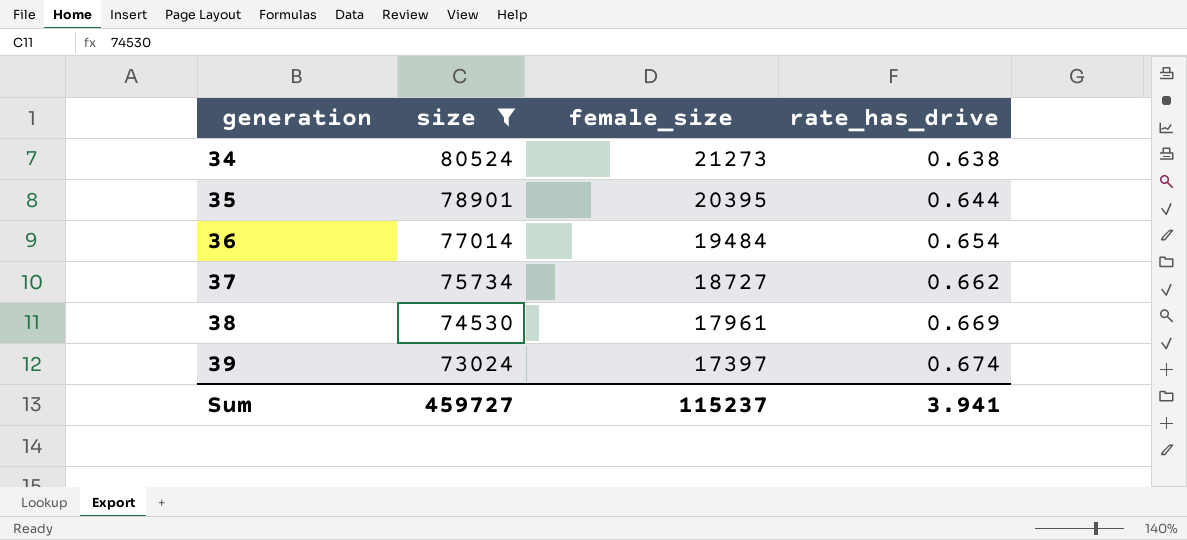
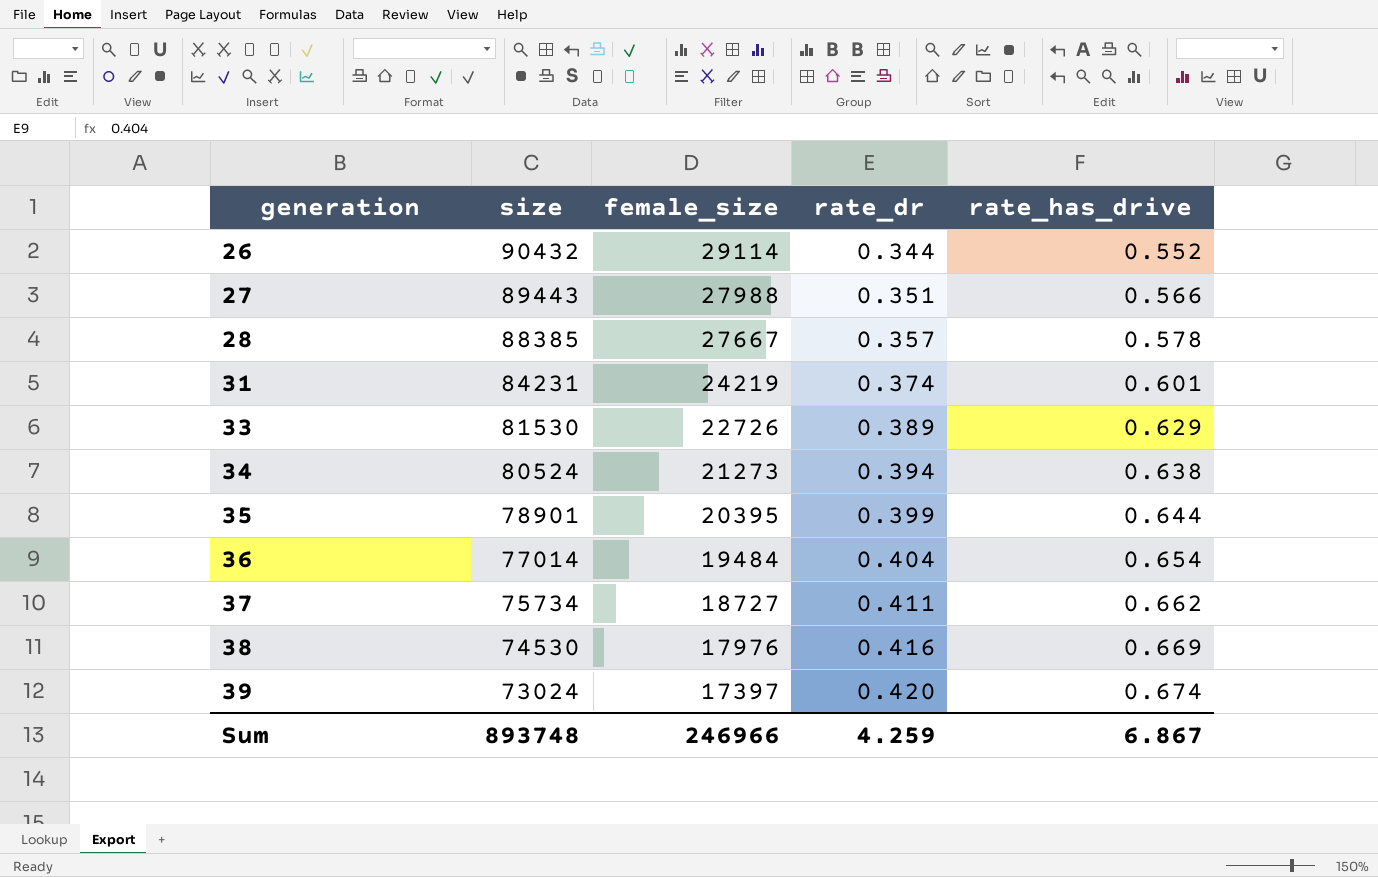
filter: size <= 80524 -> none
column rate_dr | position: none -> 4
38 | female_size: 17961 -> 17976
Sum | size: 459727 -> 893748
Sum | female_size: 115237 -> 246966
Sum | rate_has_drive: 3.941 -> 6.867

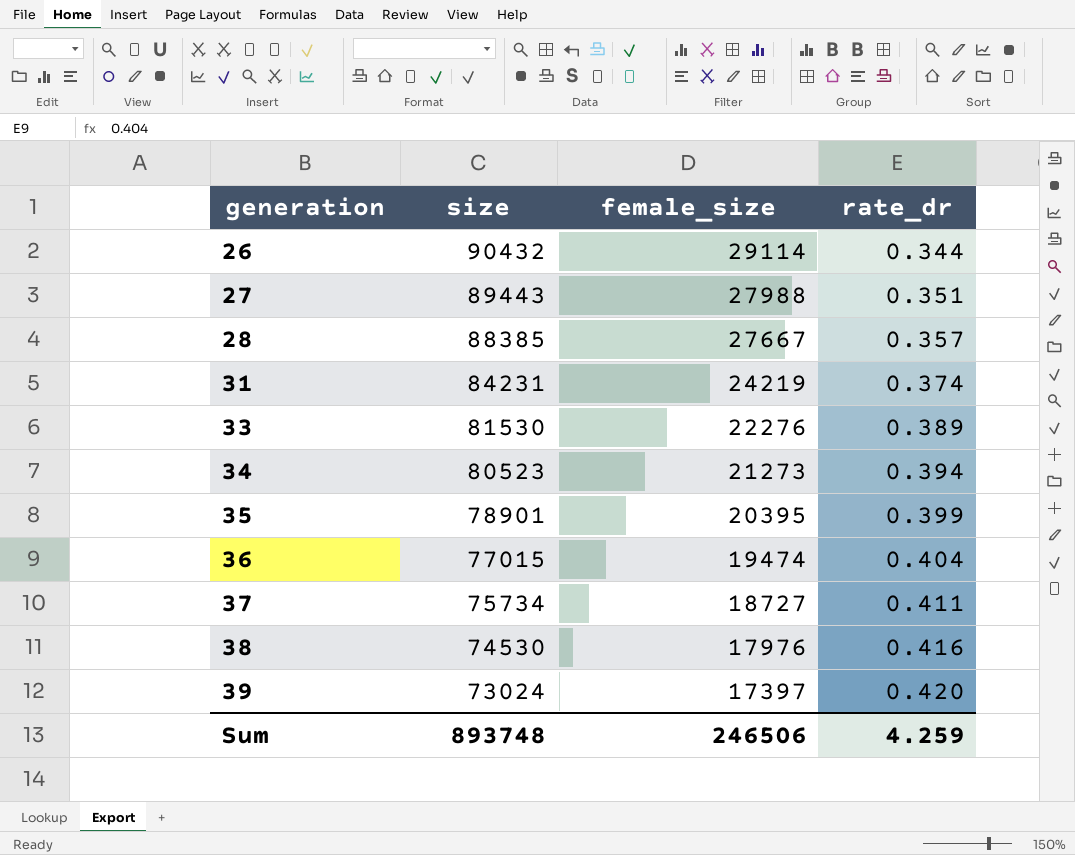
column rate_has_drive | position: 5 -> none
33 | female_size: 22726 -> 22276
34 | size: 80524 -> 80523
36 | size: 77014 -> 77015
36 | female_size: 19484 -> 19474
Sum | female_size: 246966 -> 246506

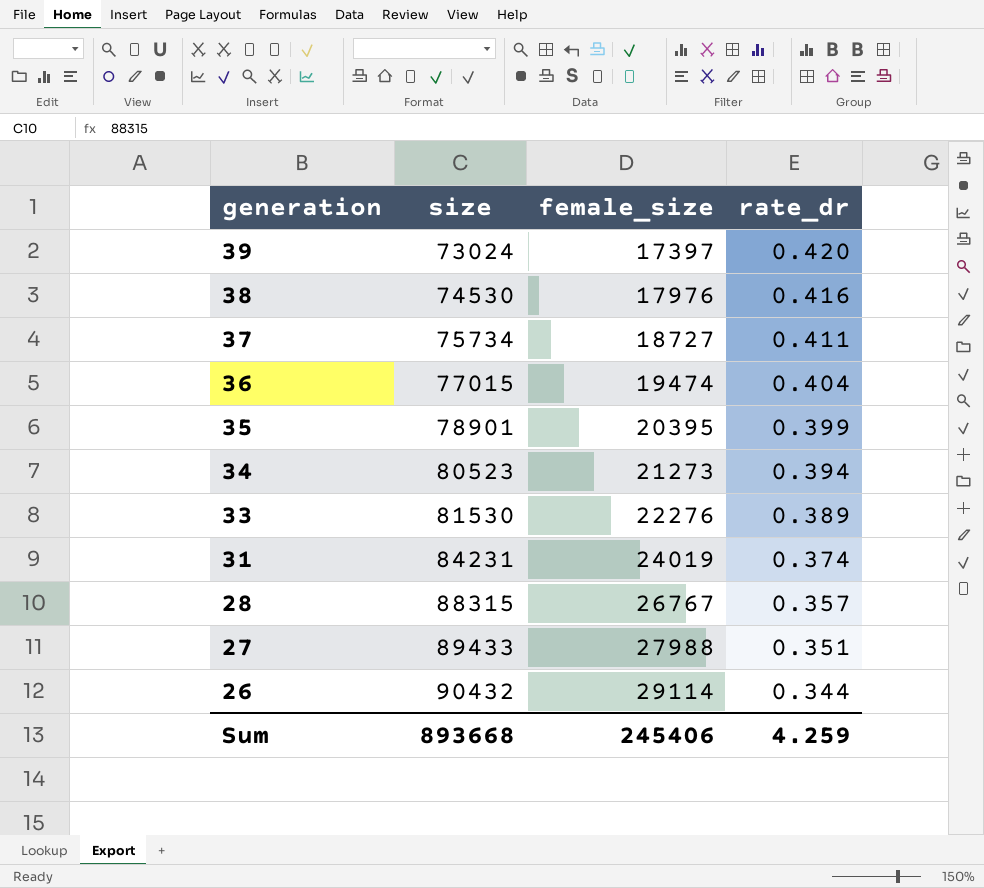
row order: generation ascending -> generation descending
31 | female_size: 24219 -> 24019
28 | size: 88385 -> 88315
28 | female_size: 27667 -> 26767
27 | size: 89443 -> 89433
Sum | size: 893748 -> 893668
Sum | female_size: 246506 -> 245406

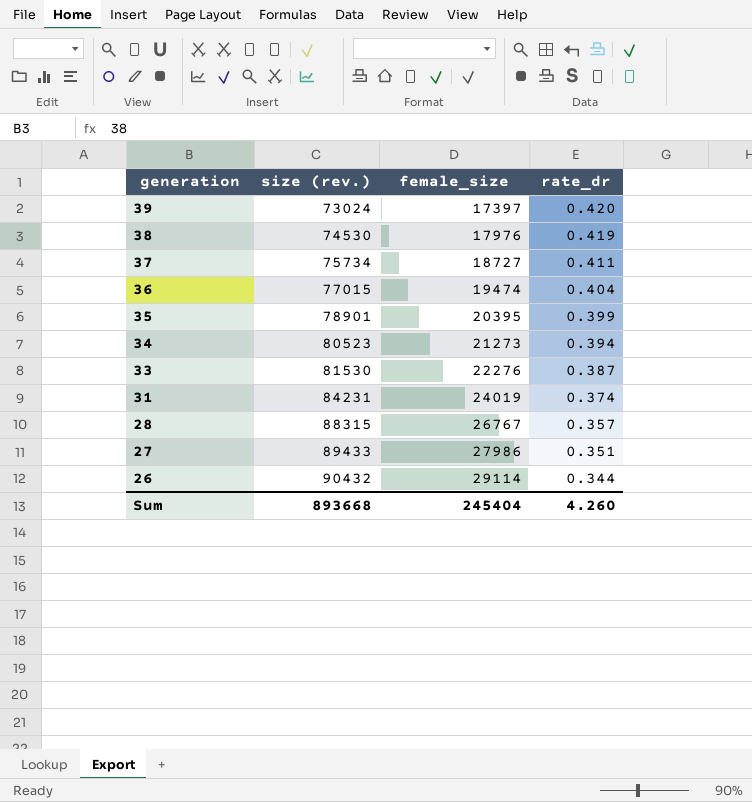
column name: size -> size (rev.)
38 | rate_dr: 0.416 -> 0.419
33 | rate_dr: 0.389 -> 0.387
27 | female_size: 27988 -> 27986
Sum | female_size: 245406 -> 245404
Sum | rate_dr: 4.259 -> 4.260

